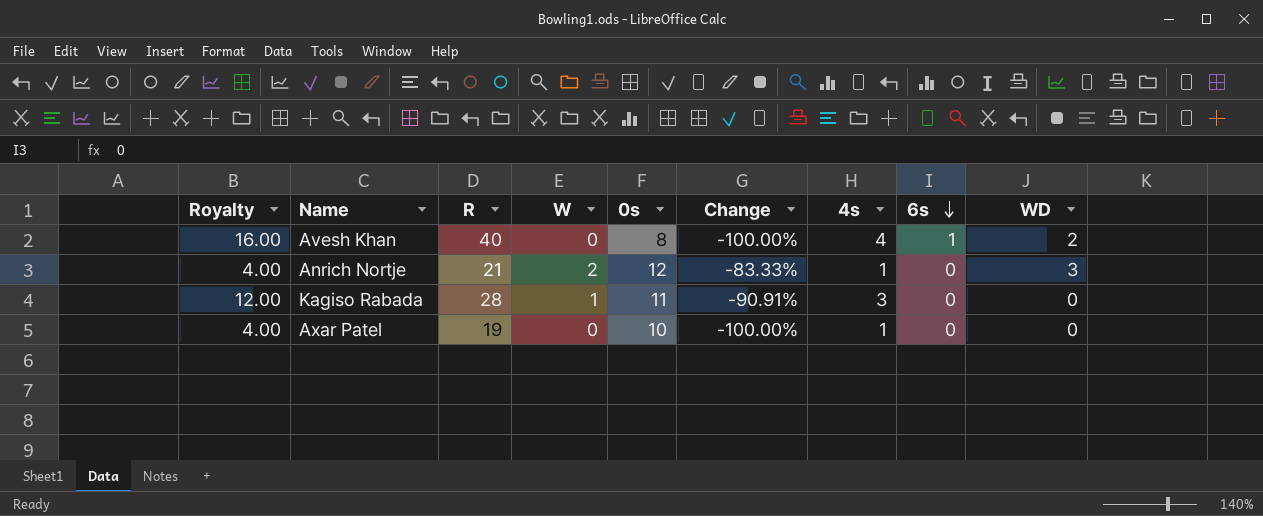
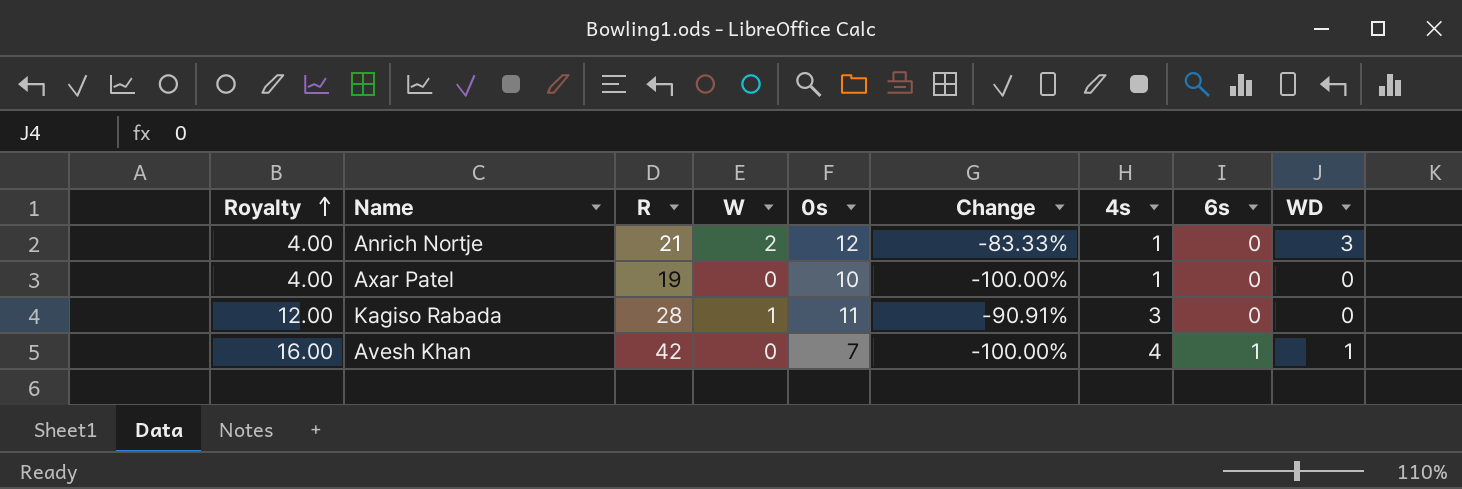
row order: 6s descending -> Royalty ascending
Avesh Khan | R: 40 -> 42
Avesh Khan | 0s: 8 -> 7
Avesh Khan | WD: 2 -> 1

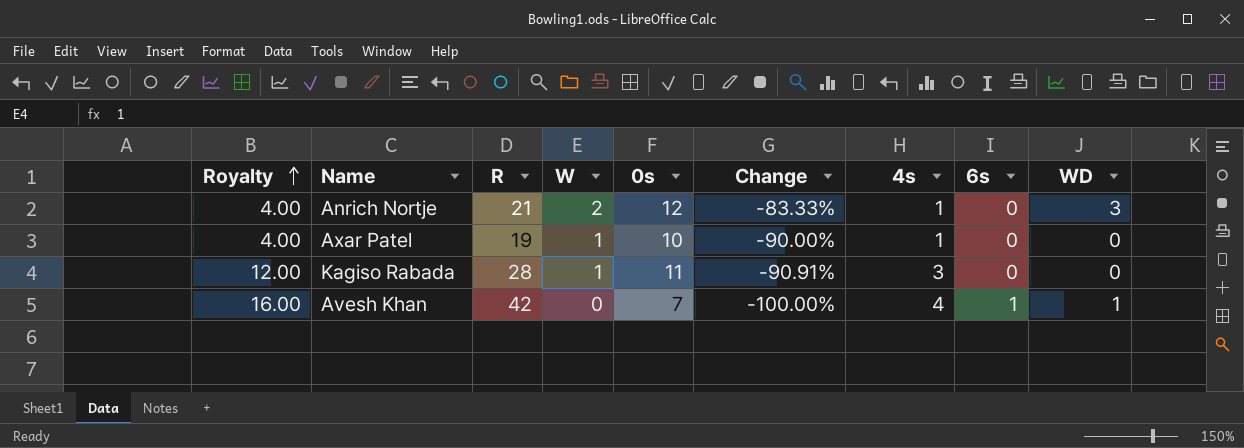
Axar Patel | W: 0 -> 1
Axar Patel | Change: -100.00% -> -90.00%

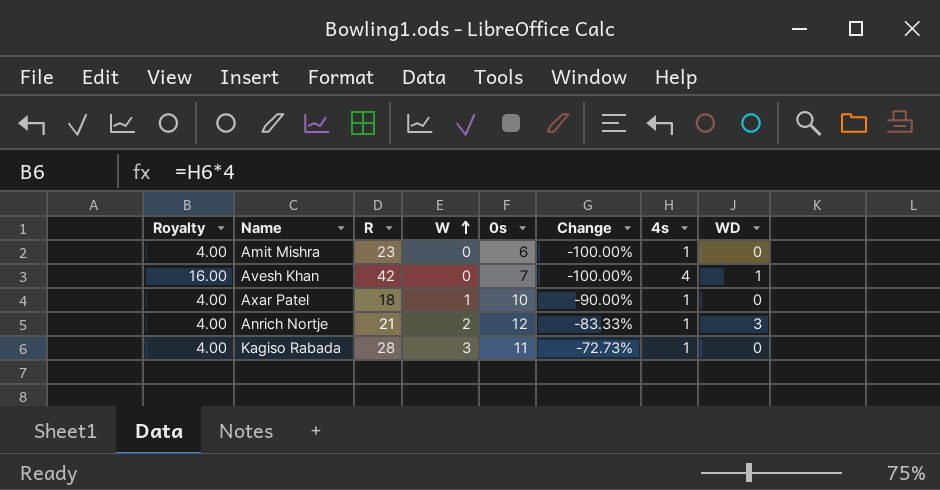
row order: Royalty ascending -> W ascending
column 6s | position: 8 -> none
row Amit Mishra: none -> 4.00 | 23 | 0 | 6 | -100.00% | 1 | 0
Axar Patel | R: 19 -> 18
Kagiso Rabada | Royalty: 12.00 -> 4.00
Kagiso Rabada | W: 1 -> 3
Kagiso Rabada | Change: -90.91% -> -72.73%
Kagiso Rabada | 4s: 3 -> 1

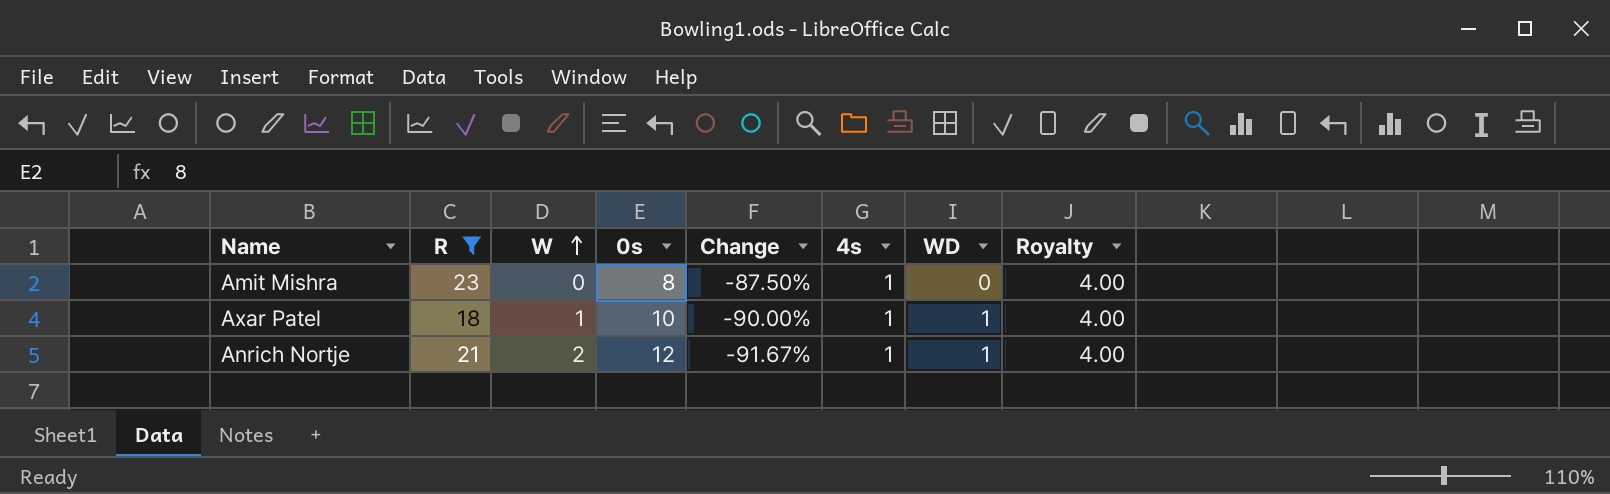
filter: none -> R <= 23
column Change | formula: ([W] - [0s]) / [0s] -> ([4s] - [0s]) / [0s]
column Royalty | position: 1 -> 8
Amit Mishra | 0s: 6 -> 8
Axar Patel | WD: 0 -> 1
Anrich Nortje | WD: 3 -> 1

